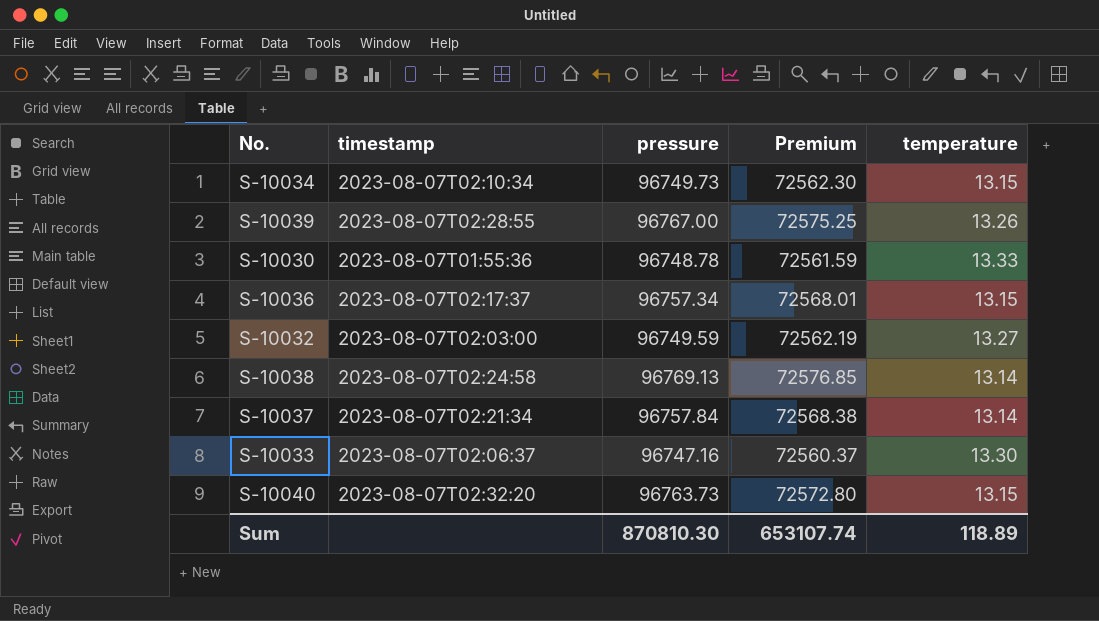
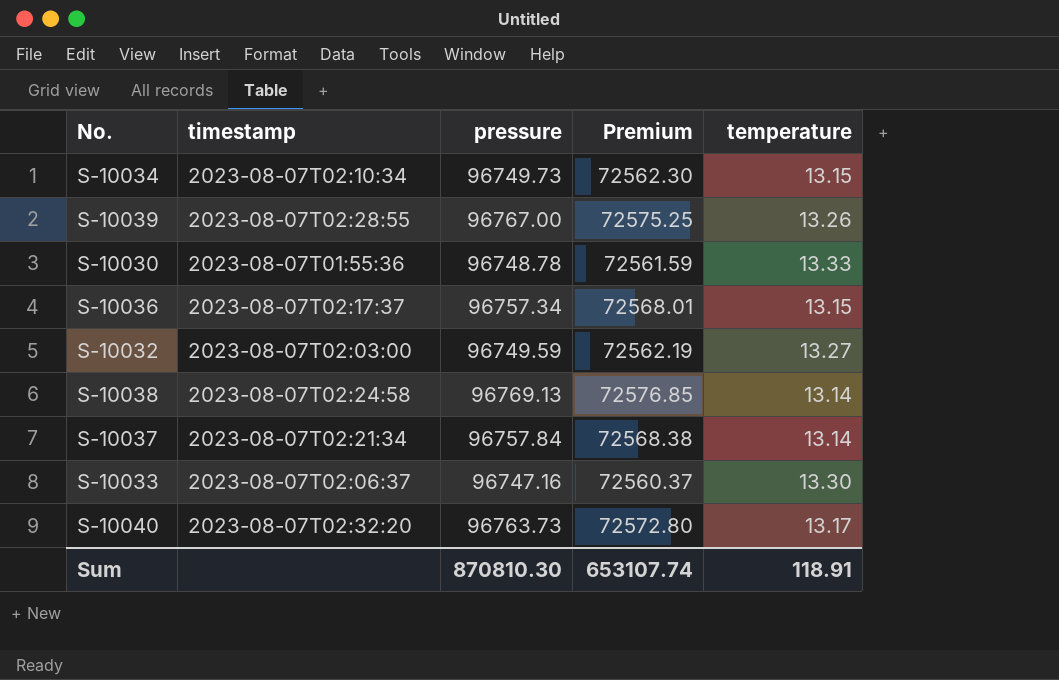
S-10040 | temperature: 13.15 -> 13.17
Sum | temperature: 118.89 -> 118.91

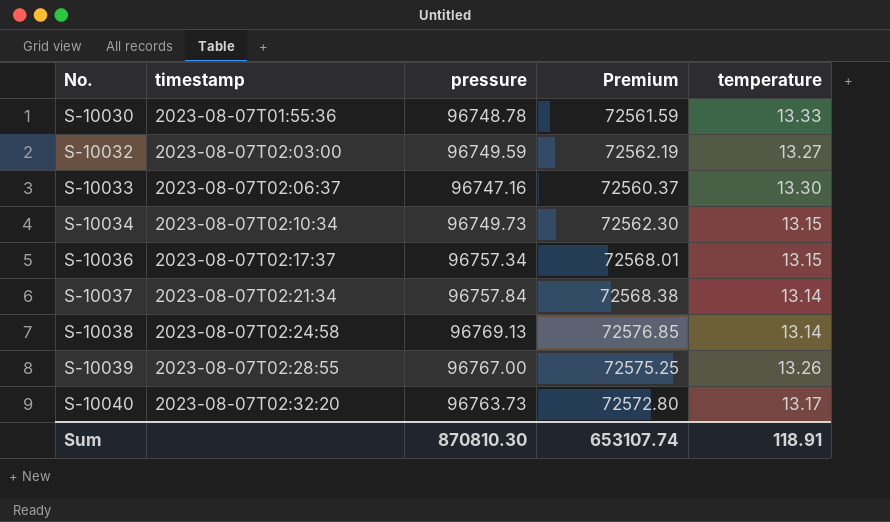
row order: none -> No. ascending

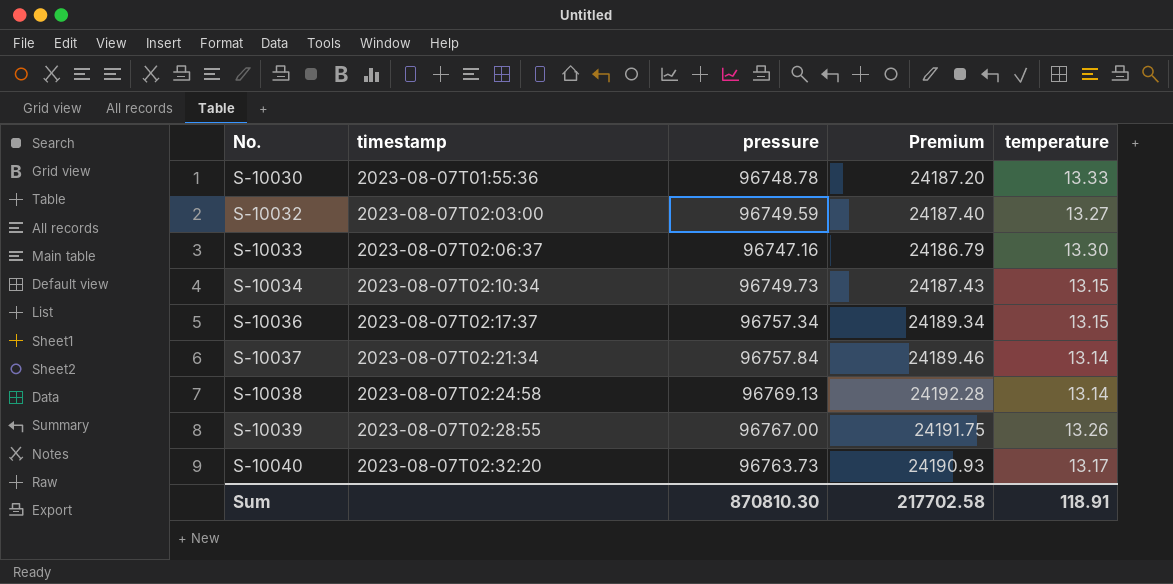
column Premium | formula: [pressure] * 0.75 -> [pressure] * 0.25
Sum | Premium: 653107.74 -> 217702.58

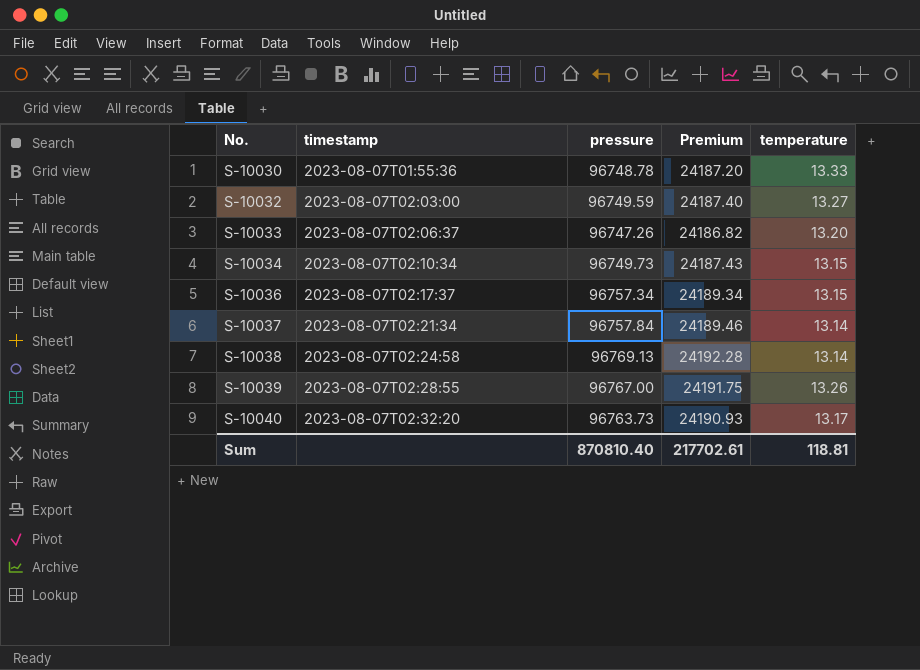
S-10033 | pressure: 96747.16 -> 96747.26
S-10033 | Premium: 24186.79 -> 24186.82
S-10033 | temperature: 13.30 -> 13.20
Sum | pressure: 870810.30 -> 870810.40
Sum | Premium: 217702.58 -> 217702.61
Sum | temperature: 118.91 -> 118.81

